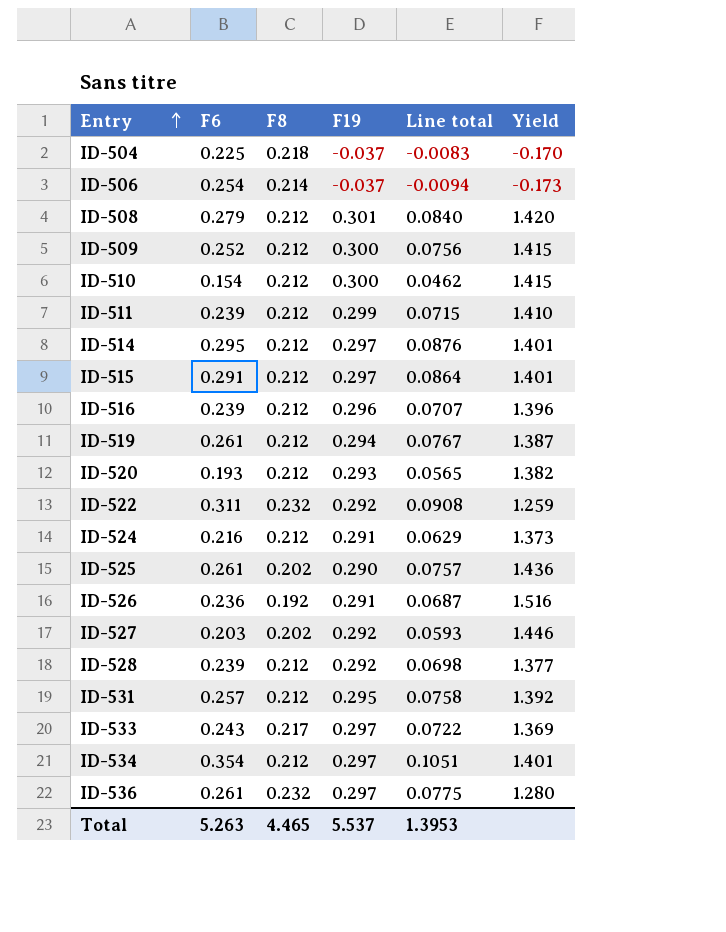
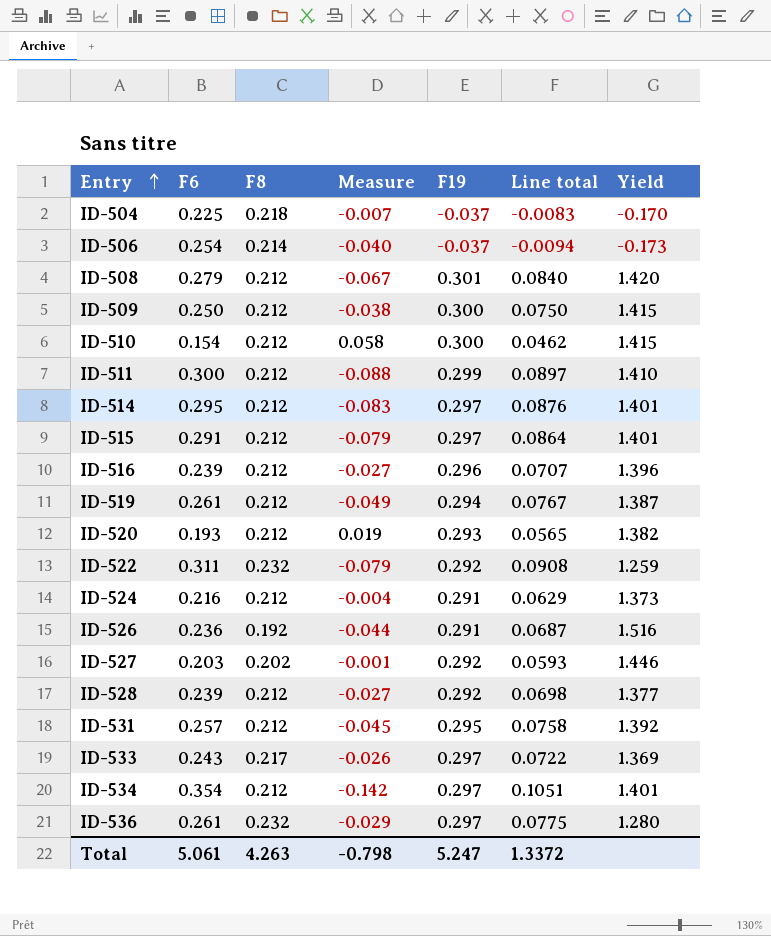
column Measure | formula: none -> [F8] - [F6]
row ID-525: 0.261 | 0.202 | 0.290 | 0.0757 | 1.436 -> none
ID-509 | F6: 0.252 -> 0.250
ID-509 | Line total: 0.0756 -> 0.0750
ID-511 | F6: 0.239 -> 0.300
ID-511 | Line total: 0.0715 -> 0.0897
Total | F6: 5.263 -> 5.061
Total | F8: 4.465 -> 4.263
Total | F19: 5.537 -> 5.247
Total | Line total: 1.3953 -> 1.3372

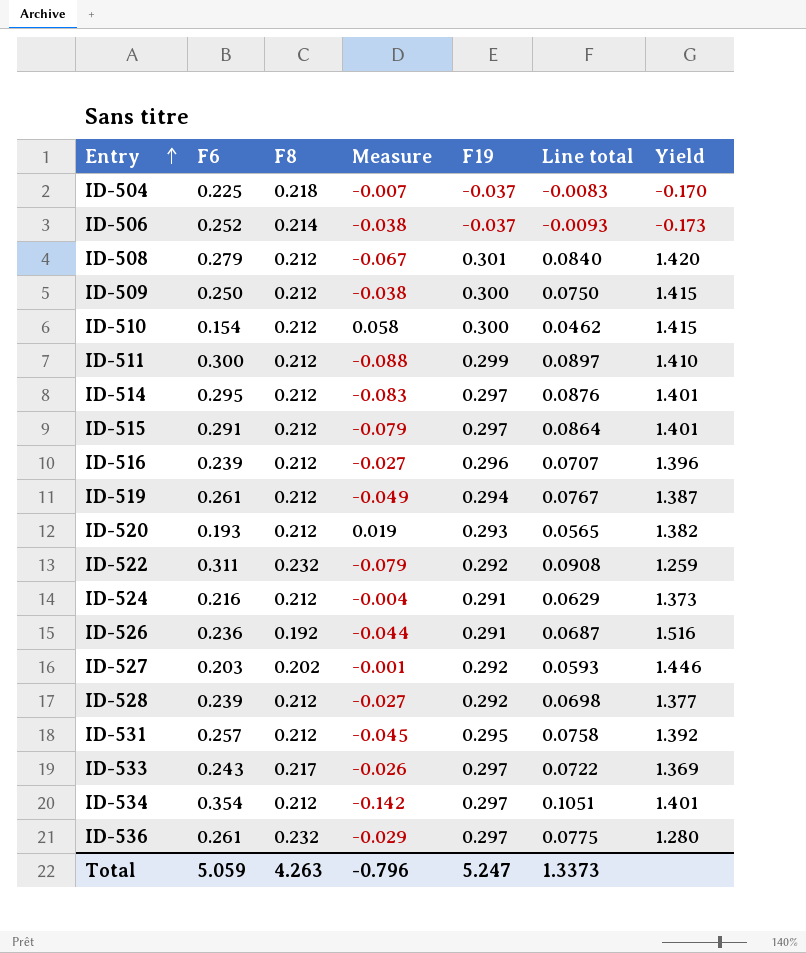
ID-506 | F6: 0.254 -> 0.252
ID-506 | Measure: -0.040 -> -0.038
ID-506 | Line total: -0.0094 -> -0.0093
Total | F6: 5.061 -> 5.059
Total | Measure: -0.798 -> -0.796
Total | Line total: 1.3372 -> 1.3373

